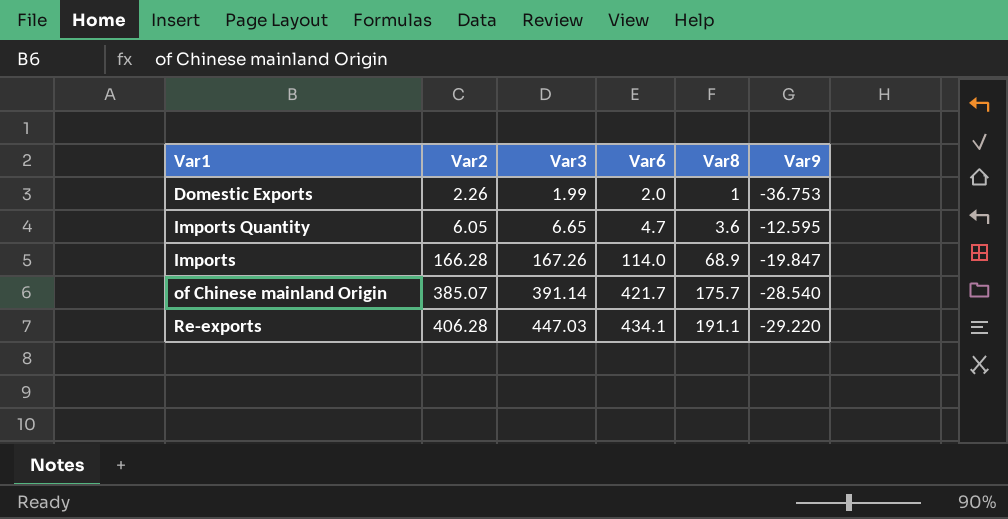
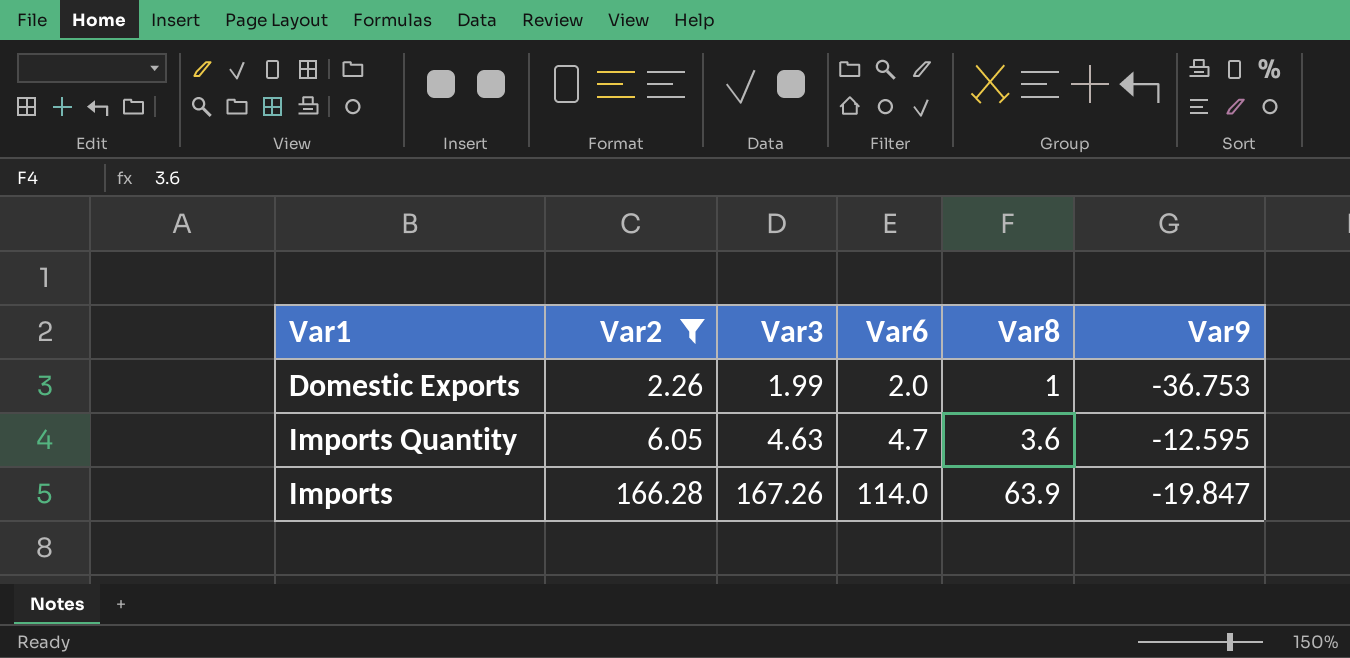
filter: none -> Var2 <= 166.28
Imports Quantity | Var3: 6.65 -> 4.63
Imports | Var8: 68.9 -> 63.9

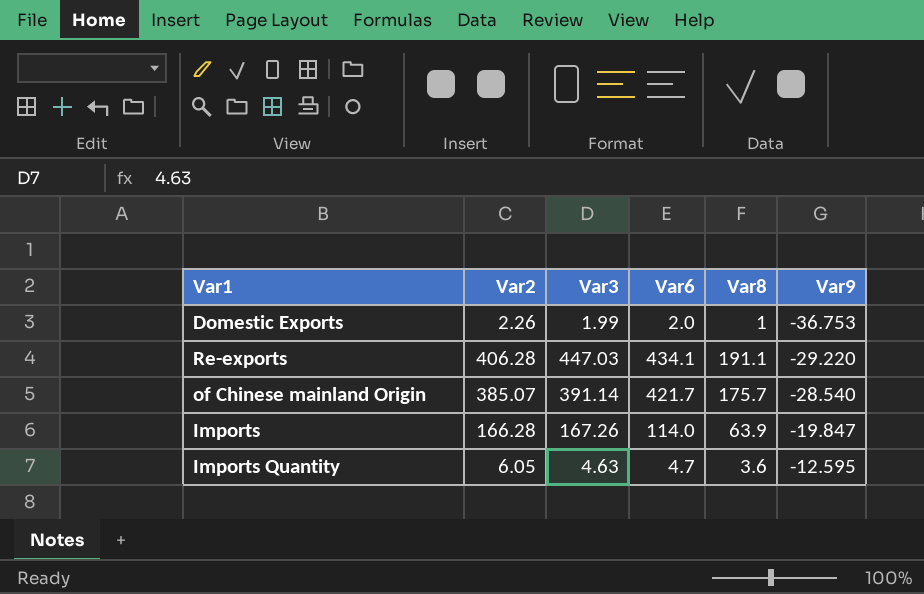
filter: Var2 <= 166.28 -> none
row order: Var2 ascending -> Var9 ascending

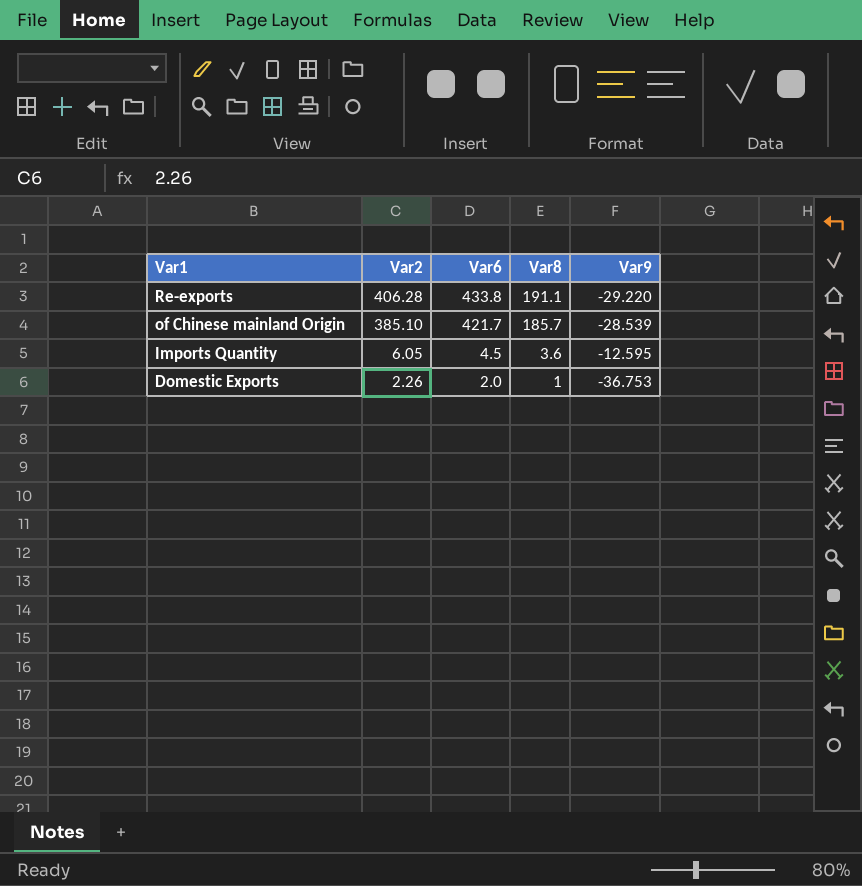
row order: Var9 ascending -> Var1 descending
column Var3 | position: 3 -> none
row Imports: 166.28 | 167.26 | 114.0 | 63.9 | -19.847 -> none
Re-exports | Var6: 434.1 -> 433.8
of Chinese mainland Origin | Var2: 385.07 -> 385.10
of Chinese mainland Origin | Var8: 175.7 -> 185.7
of Chinese mainland Origin | Var9: -28.540 -> -28.539
Imports Quantity | Var6: 4.7 -> 4.5

